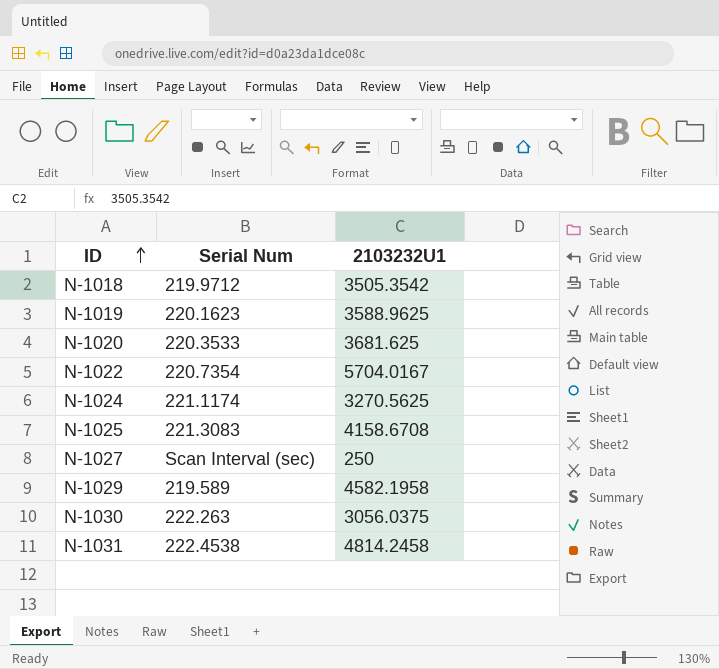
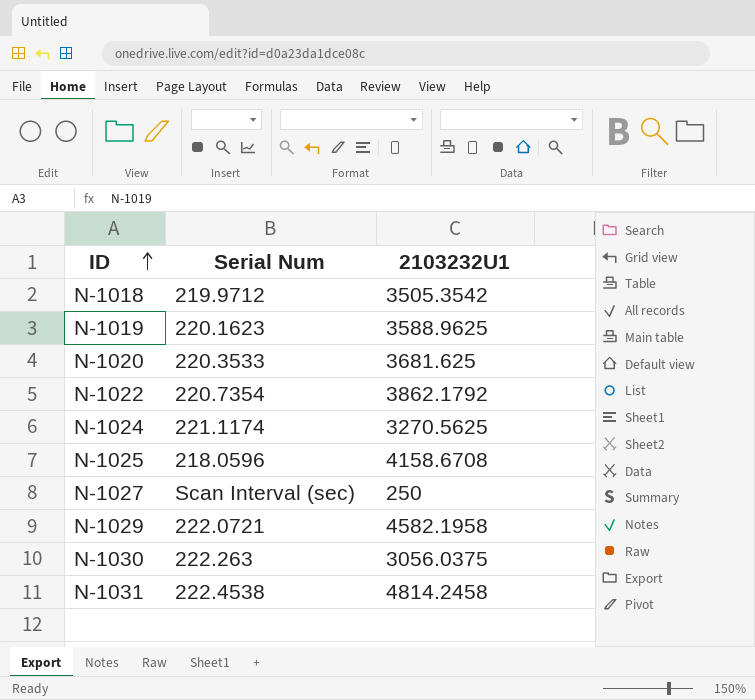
N-1022 | 2103232U1: 5704.0167 -> 3862.1792
N-1025 | Serial Num: 221.3083 -> 218.0596
N-1029 | Serial Num: 219.589 -> 222.0721

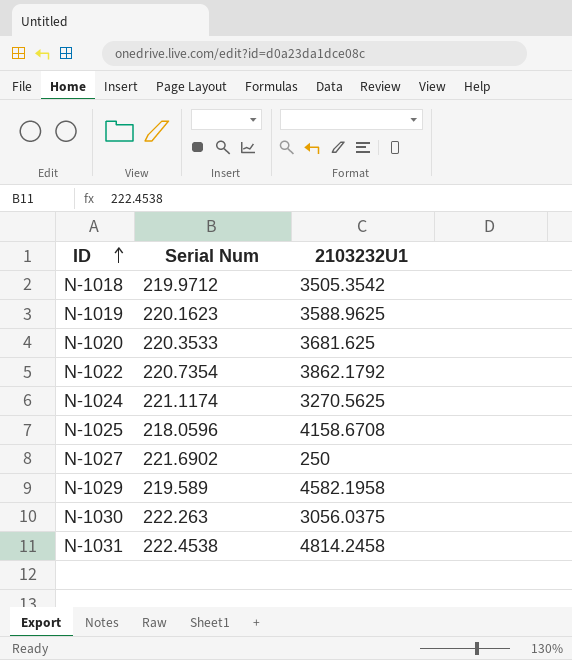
N-1027 | Serial Num: Scan Interval (sec) -> 221.6902
N-1029 | Serial Num: 222.0721 -> 219.589

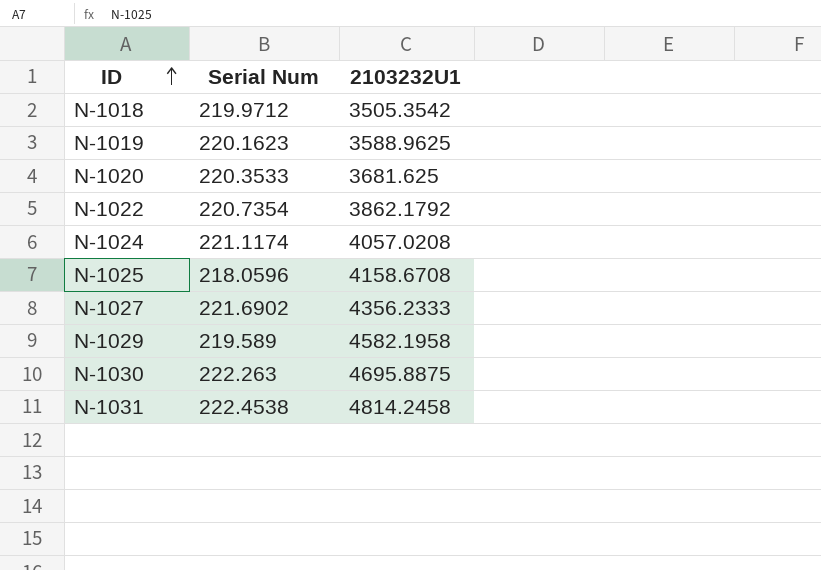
N-1024 | 2103232U1: 3270.5625 -> 4057.0208
N-1027 | 2103232U1: 250 -> 4356.2333
N-1030 | 2103232U1: 3056.0375 -> 4695.8875

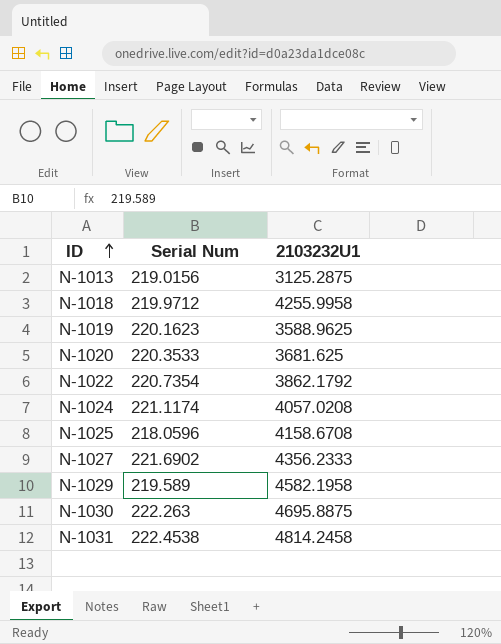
row N-1013: none -> 219.0156 | 3125.2875
N-1018 | 2103232U1: 3505.3542 -> 4255.9958

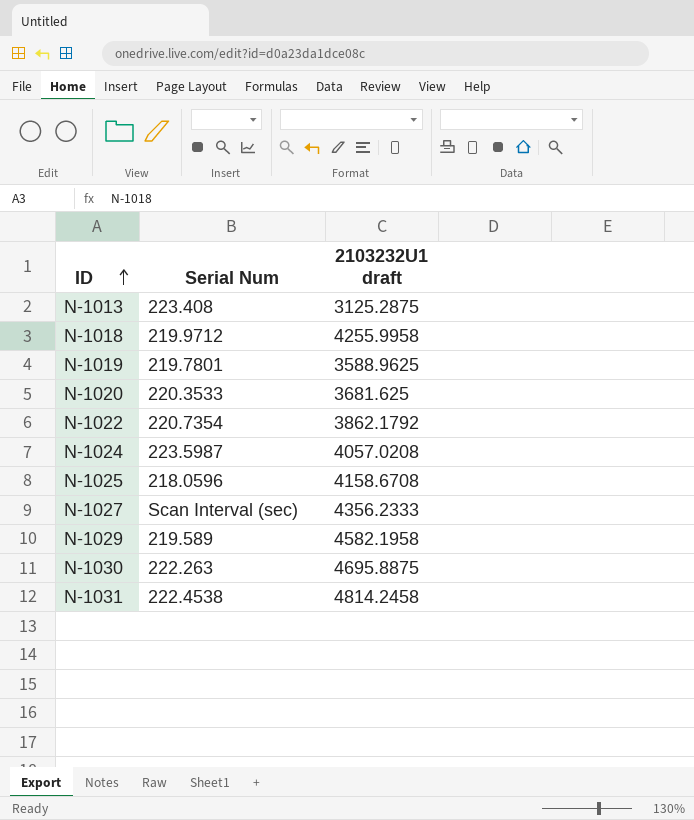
column name: 2103232U1 -> 2103232U1 draft
N-1013 | Serial Num: 219.0156 -> 223.408
N-1019 | Serial Num: 220.1623 -> 219.7801
N-1024 | Serial Num: 221.1174 -> 223.5987
N-1027 | Serial Num: 221.6902 -> Scan Interval (sec)

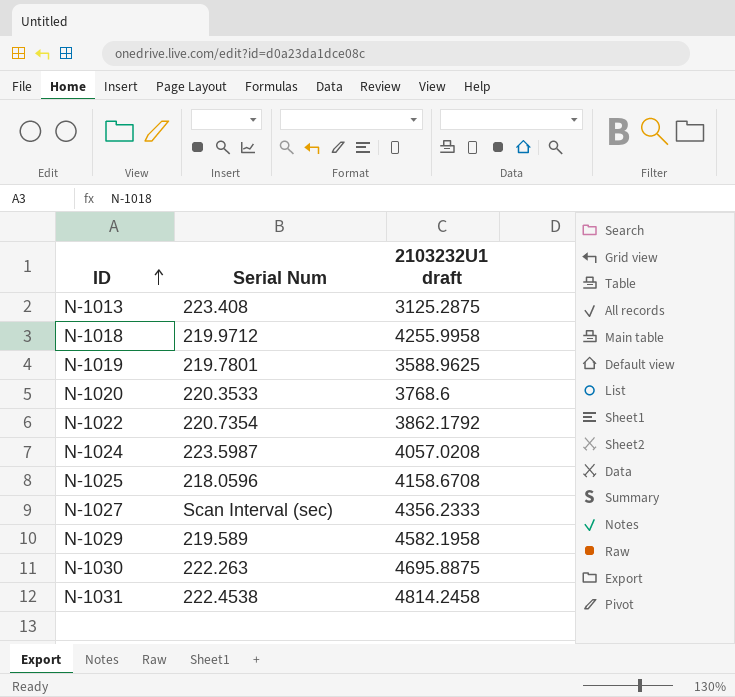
N-1020 | 2103232U1 draft: 3681.625 -> 3768.6

